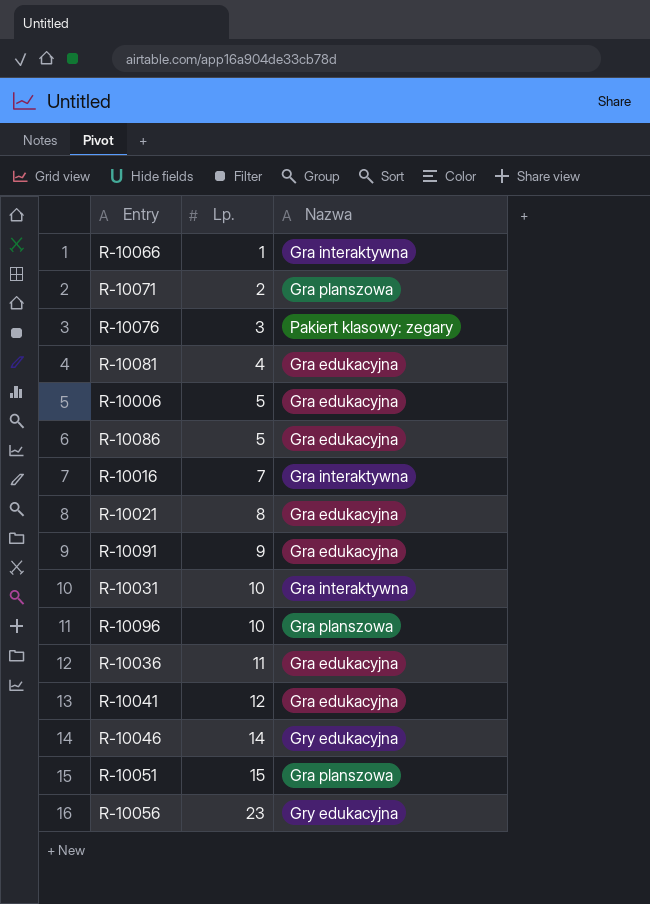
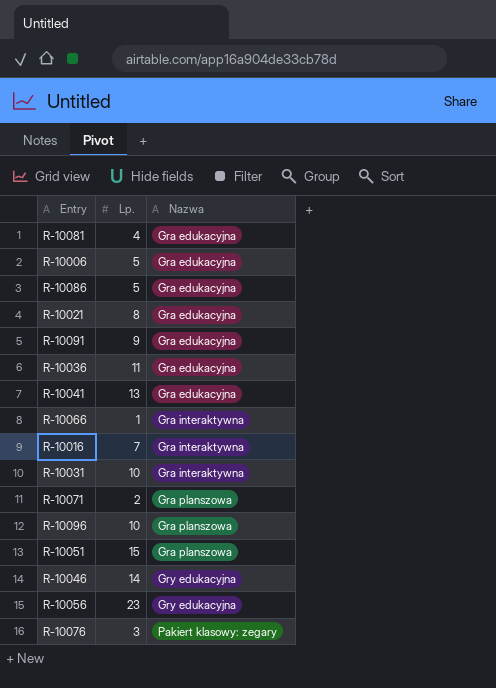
row order: Lp. ascending -> Nazwa ascending
R-10041 | Lp.: 12 -> 13

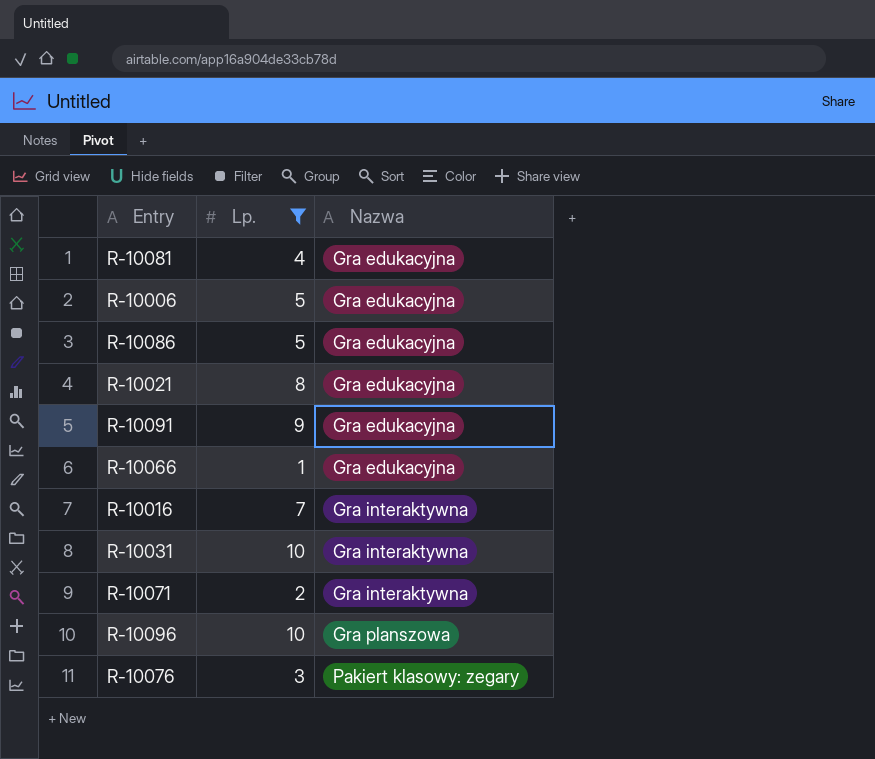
filter: none -> Lp. <= 10
R-10066 | Nazwa: Gra interaktywna -> Gra edukacyjna
R-10071 | Nazwa: Gra planszowa -> Gra interaktywna

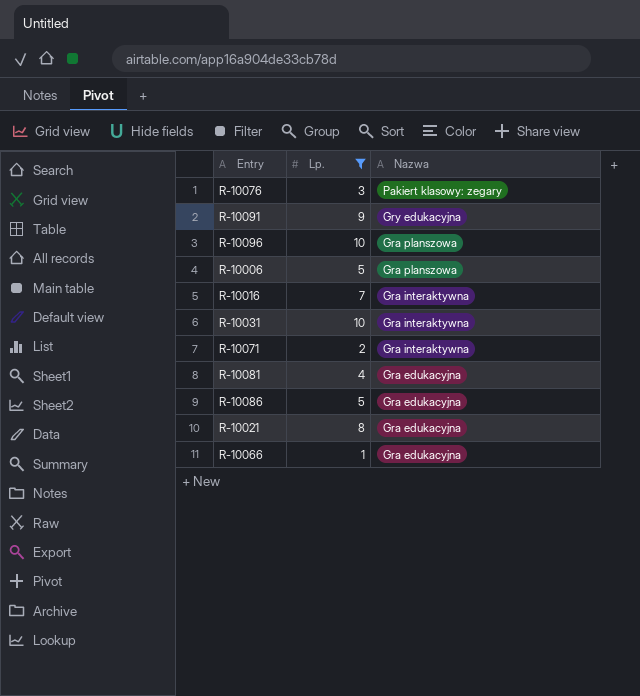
row order: Nazwa ascending -> Nazwa descending
R-10091 | Nazwa: Gra edukacyjna -> Gry edukacyjna
R-10006 | Nazwa: Gra edukacyjna -> Gra planszowa

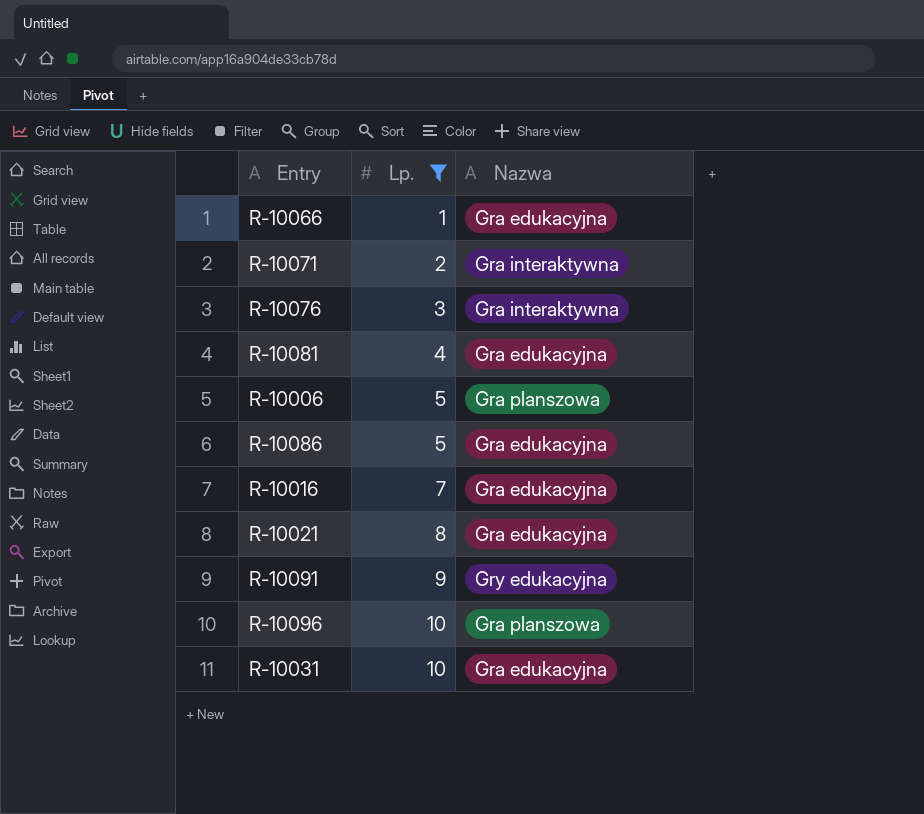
row order: Nazwa descending -> Lp. ascending
R-10076 | Nazwa: Pakiert klasowy: zegary -> Gra interaktywna
R-10016 | Nazwa: Gra interaktywna -> Gra edukacyjna
R-10031 | Nazwa: Gra interaktywna -> Gra edukacyjna

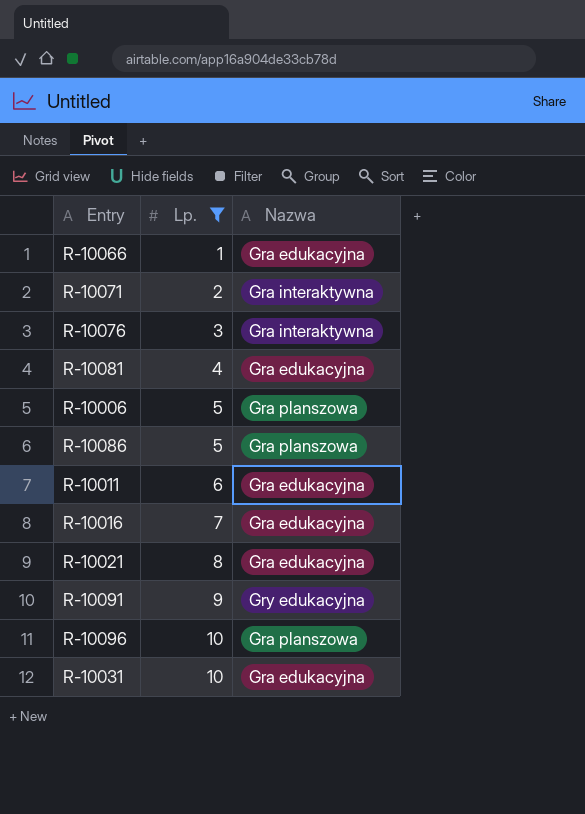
R-10086 | Nazwa: Gra edukacyjna -> Gra planszowa
row R-10011: none -> 6 | Gra edukacyjna

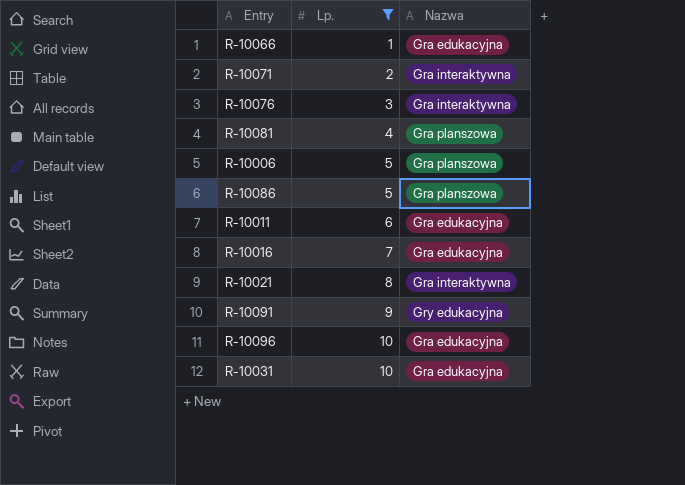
R-10081 | Nazwa: Gra edukacyjna -> Gra planszowa
R-10021 | Nazwa: Gra edukacyjna -> Gra interaktywna
R-10096 | Nazwa: Gra planszowa -> Gra edukacyjna

